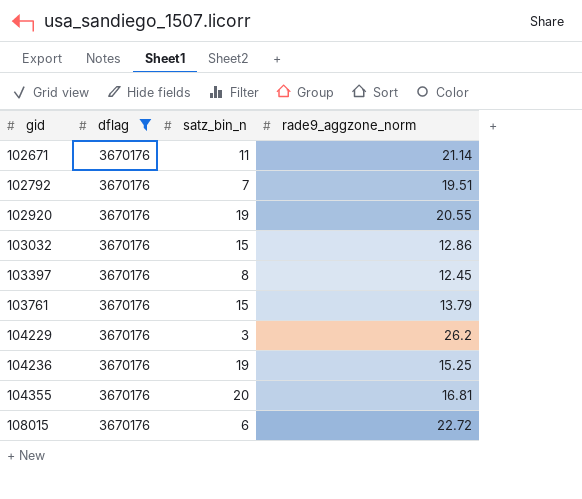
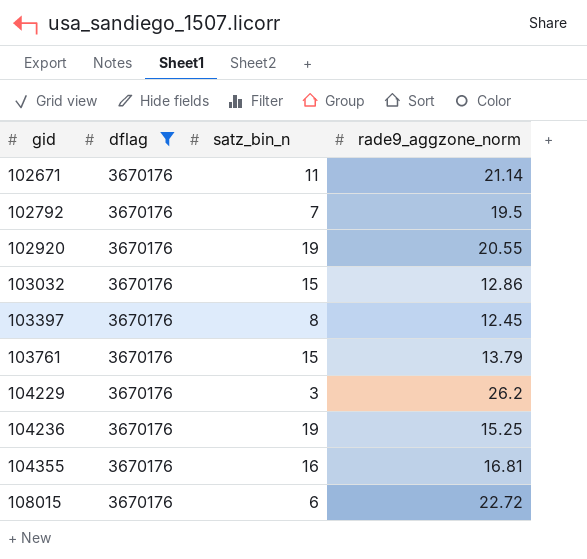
102792 | rade9_aggzone_norm: 19.51 -> 19.5
104355 | satz_bin_n: 20 -> 16

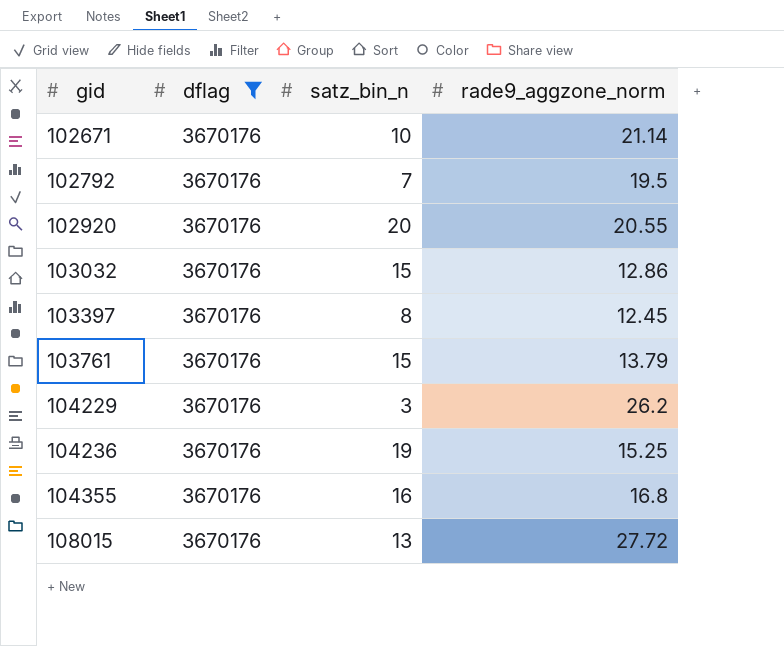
102671 | satz_bin_n: 11 -> 10
102920 | satz_bin_n: 19 -> 20
104355 | rade9_aggzone_norm: 16.81 -> 16.8
108015 | satz_bin_n: 6 -> 13
108015 | rade9_aggzone_norm: 22.72 -> 27.72

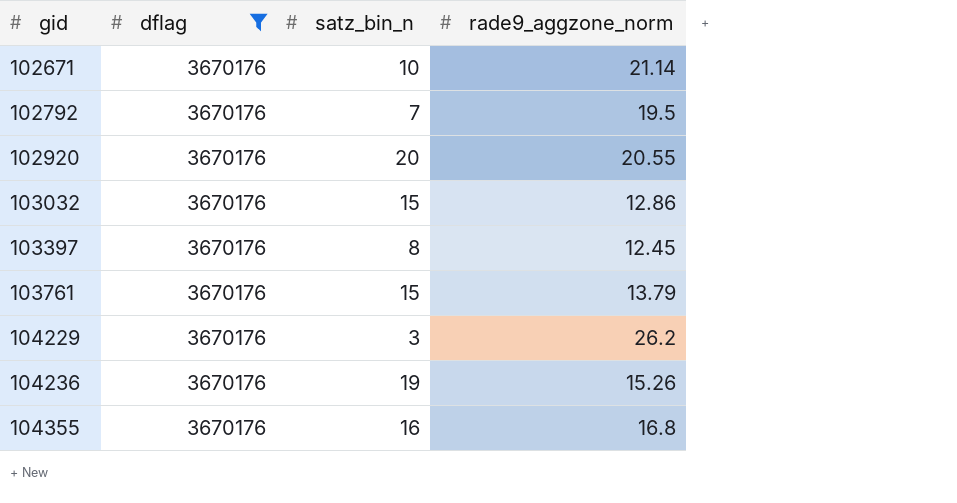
row 108015: 3670176 | 13 | 27.72 -> none
104236 | rade9_aggzone_norm: 15.25 -> 15.26

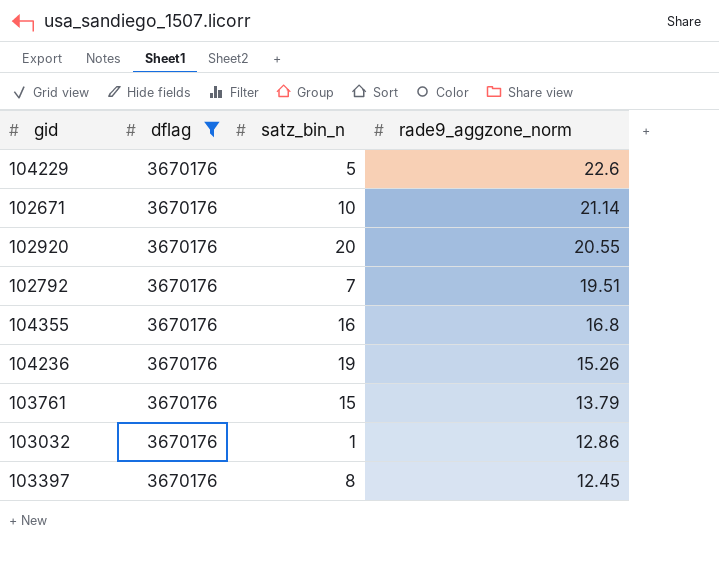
row order: gid ascending -> rade9_aggzone_norm descending
104229 | satz_bin_n: 3 -> 5
104229 | rade9_aggzone_norm: 26.2 -> 22.6
102792 | rade9_aggzone_norm: 19.5 -> 19.51
103032 | satz_bin_n: 15 -> 1

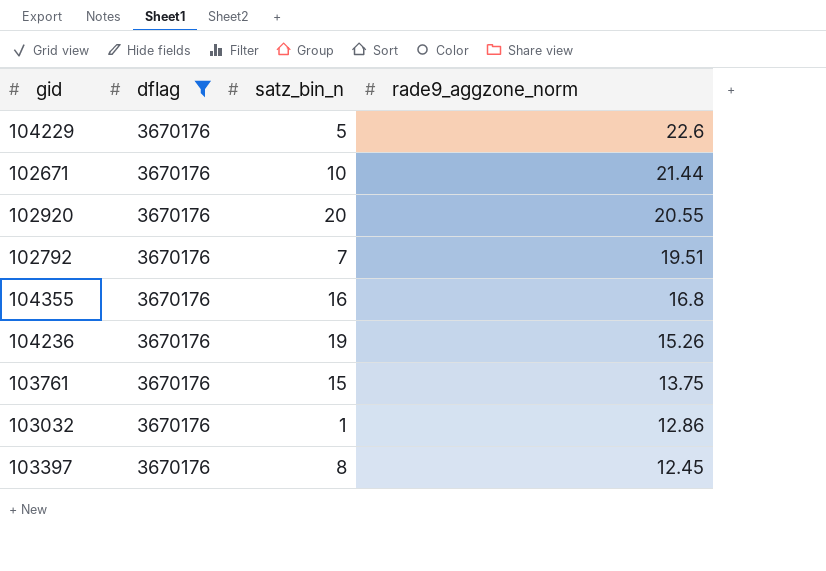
102671 | rade9_aggzone_norm: 21.14 -> 21.44
103761 | rade9_aggzone_norm: 13.79 -> 13.75

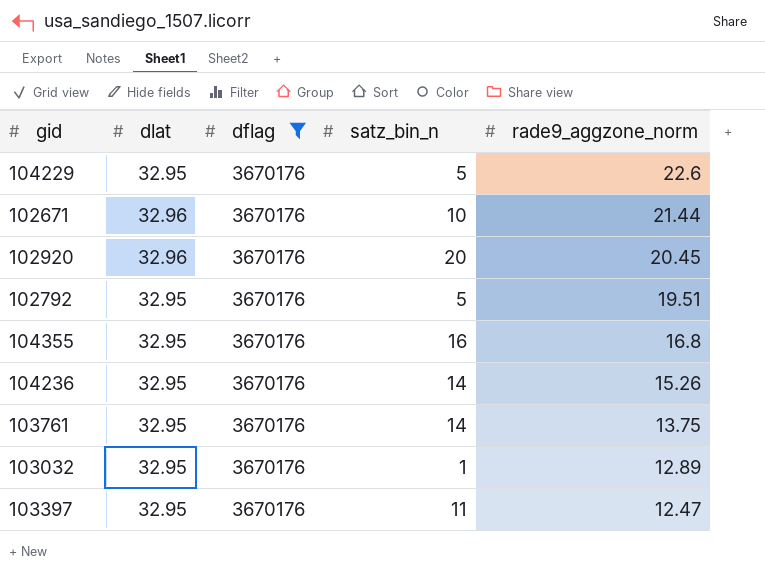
column dlat | position: none -> 2
102920 | rade9_aggzone_norm: 20.55 -> 20.45
102792 | satz_bin_n: 7 -> 5
104236 | satz_bin_n: 19 -> 14
103761 | satz_bin_n: 15 -> 14
103032 | rade9_aggzone_norm: 12.86 -> 12.89
103397 | satz_bin_n: 8 -> 11
103397 | rade9_aggzone_norm: 12.45 -> 12.47

